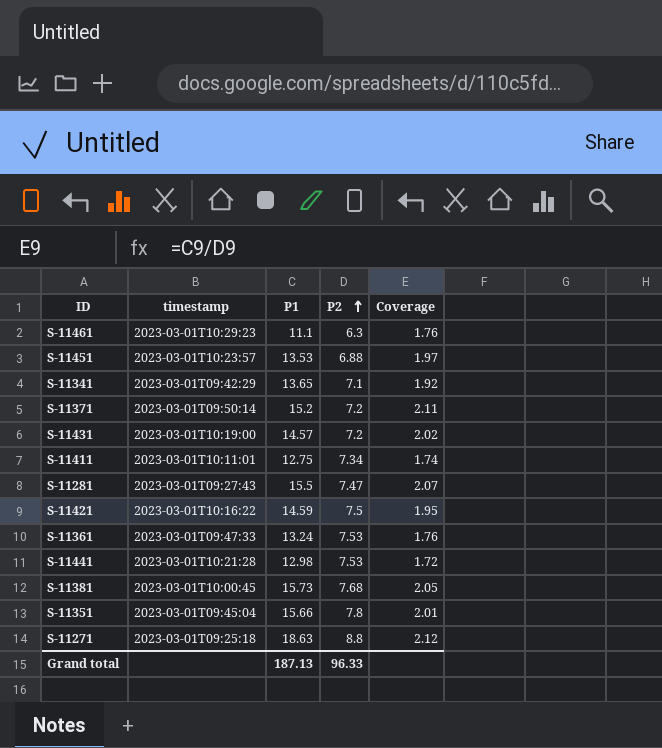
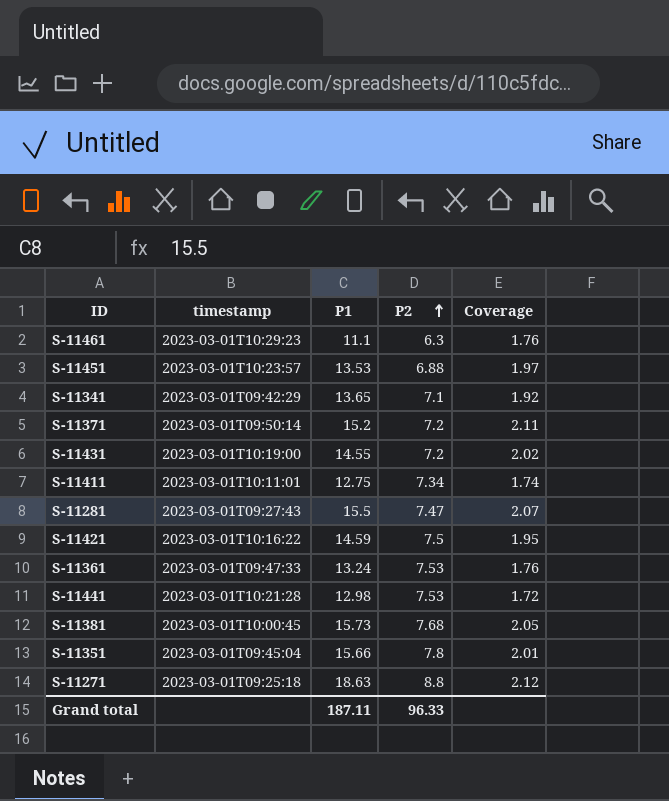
S-11431 | P1: 14.57 -> 14.55
Grand total | P1: 187.13 -> 187.11

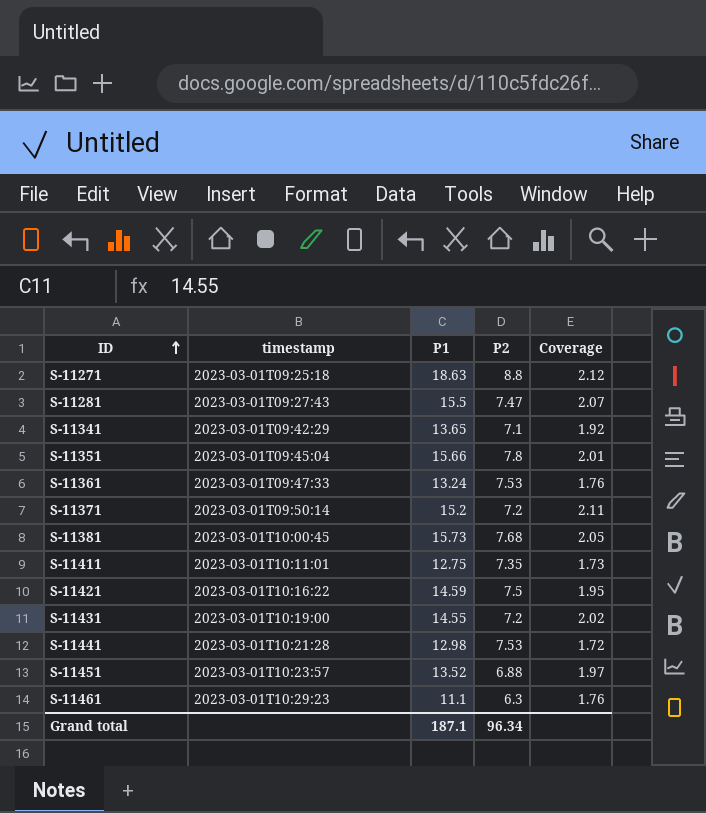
row order: P2 ascending -> ID ascending
S-11411 | P2: 7.34 -> 7.35
S-11411 | Coverage: 1.74 -> 1.73
S-11451 | P1: 13.53 -> 13.52
Grand total | P1: 187.11 -> 187.1
Grand total | P2: 96.33 -> 96.34

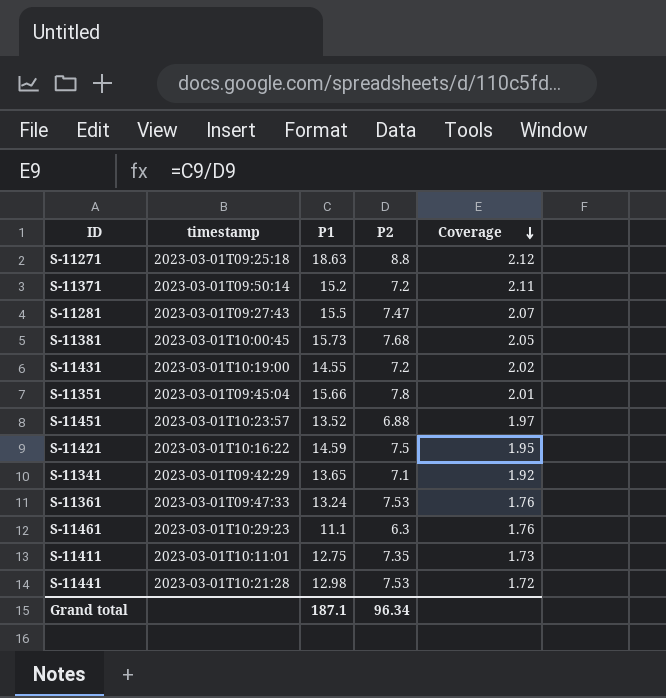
row order: ID ascending -> Coverage descending

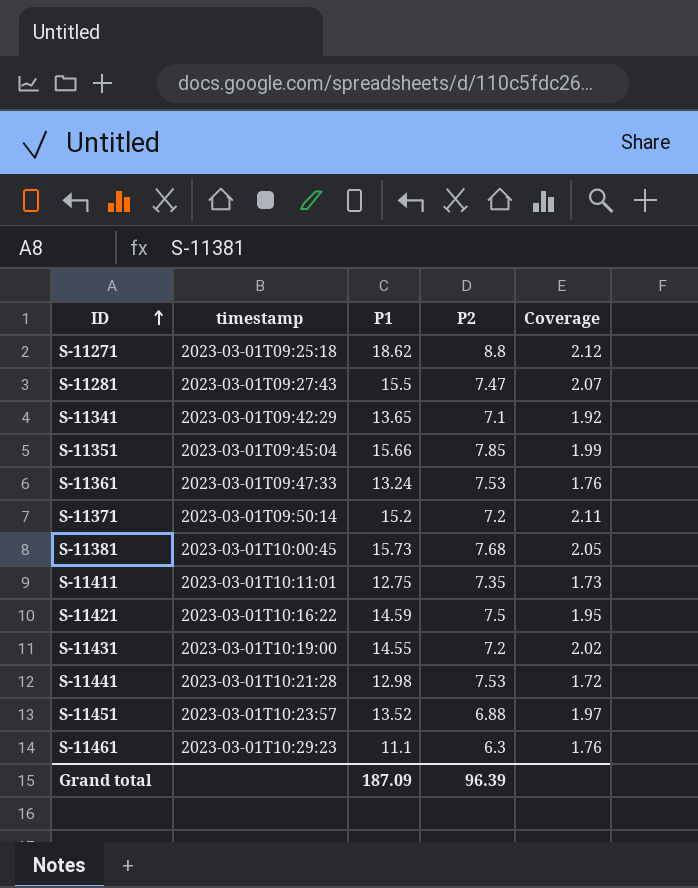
row order: Coverage descending -> ID ascending
S-11271 | P1: 18.63 -> 18.62
S-11351 | P2: 7.8 -> 7.85
S-11351 | Coverage: 2.01 -> 1.99
Grand total | P1: 187.1 -> 187.09
Grand total | P2: 96.34 -> 96.39

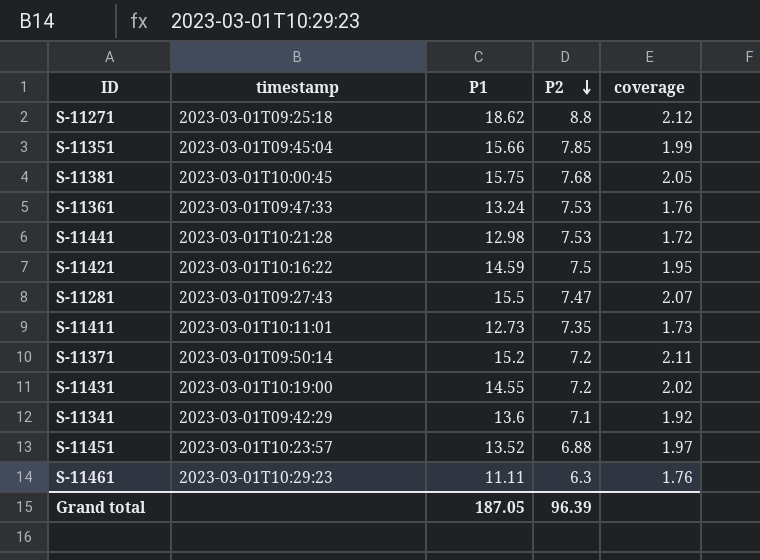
row order: ID ascending -> P2 descending
column name: Coverage -> coverage
S-11381 | P1: 15.73 -> 15.75
S-11411 | P1: 12.75 -> 12.73
S-11341 | P1: 13.65 -> 13.6
S-11461 | P1: 11.1 -> 11.11
Grand total | P1: 187.09 -> 187.05

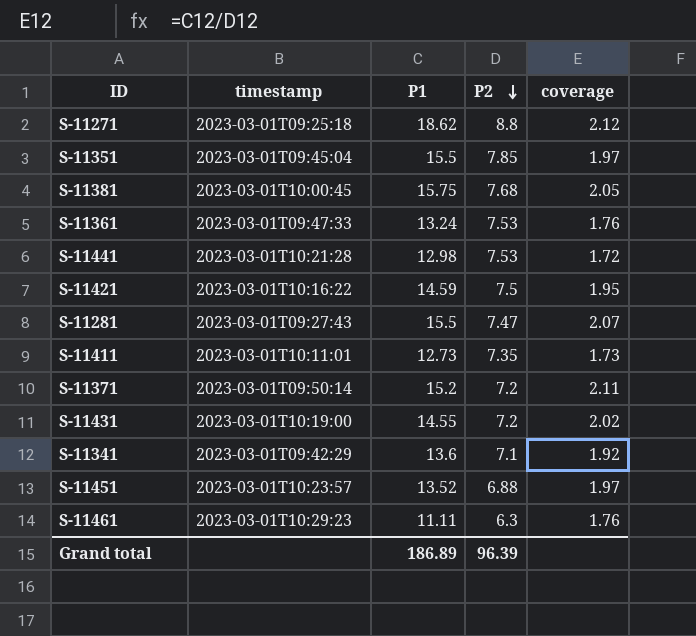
S-11351 | P1: 15.66 -> 15.5
S-11351 | coverage: 1.99 -> 1.97
Grand total | P1: 187.05 -> 186.89

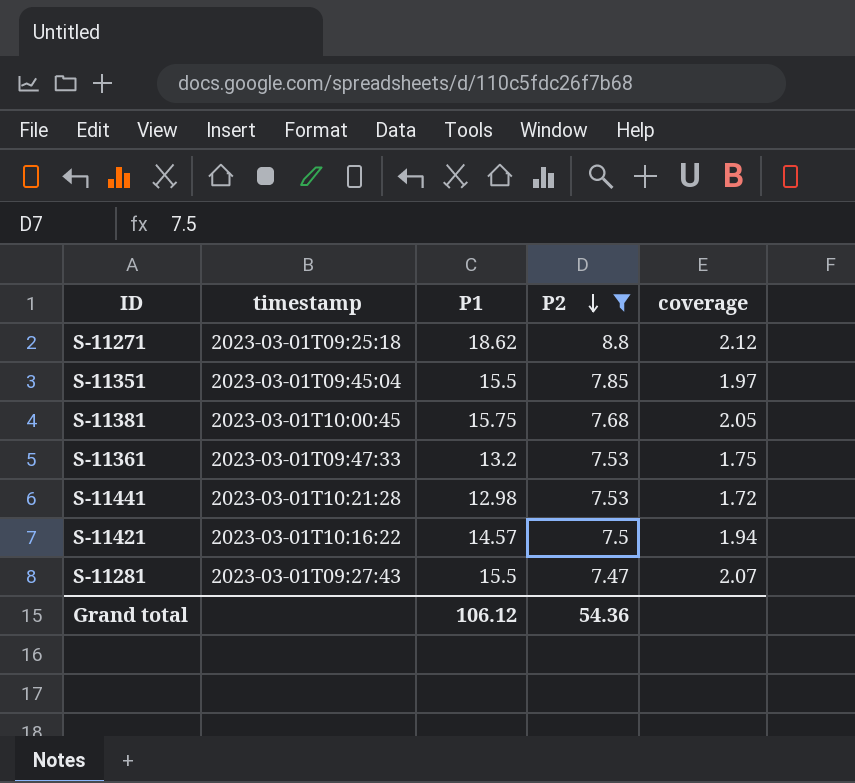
filter: none -> P2 >= 7.47
S-11361 | P1: 13.24 -> 13.2
S-11361 | coverage: 1.76 -> 1.75
S-11421 | P1: 14.59 -> 14.57
S-11421 | coverage: 1.95 -> 1.94
Grand total | P1: 186.89 -> 106.12
Grand total | P2: 96.39 -> 54.36

